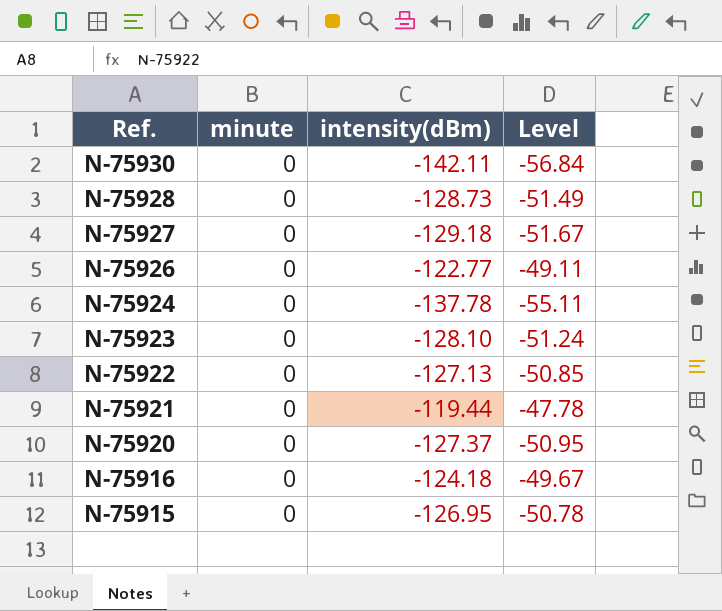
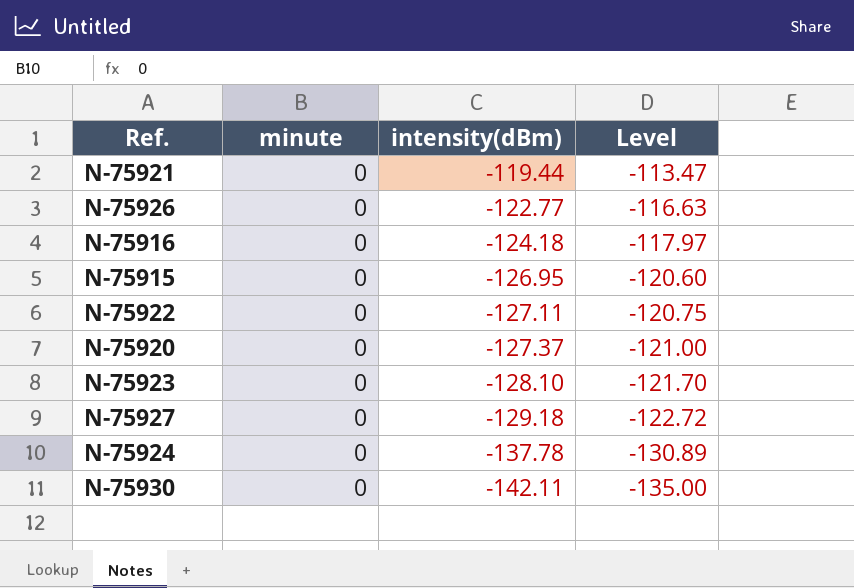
row order: Ref. descending -> intensity(dBm) descending
column Level | formula: [intensity(dBm)] * 0.4 -> [intensity(dBm)] * 0.95
row N-75928: 0 | -128.73 | -51.49 -> none
N-75922 | intensity(dBm): -127.13 -> -127.11

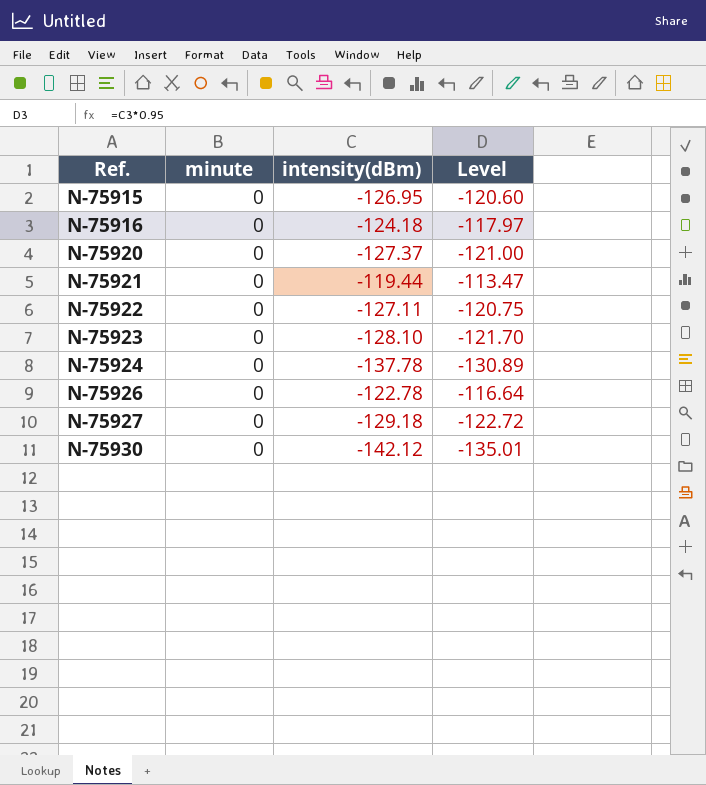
row order: intensity(dBm) descending -> Ref. ascending
N-75926 | intensity(dBm): -122.77 -> -122.78
N-75926 | Level: -116.63 -> -116.64
N-75930 | intensity(dBm): -142.11 -> -142.12
N-75930 | Level: -135.00 -> -135.01

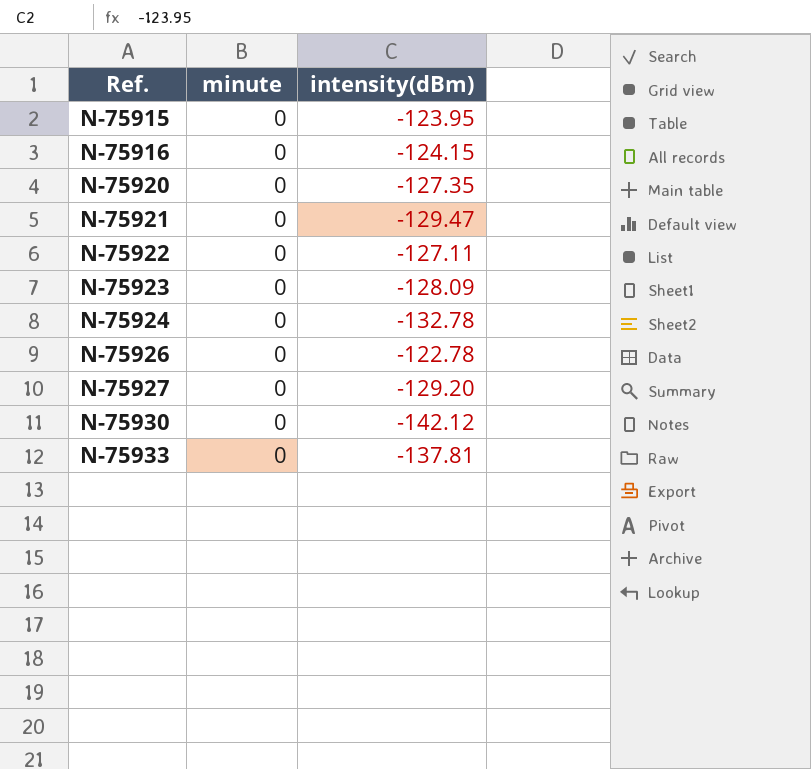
column Level | formula: [intensity(dBm)] * 0.95 -> none
N-75915 | intensity(dBm): -126.95 -> -123.95
N-75916 | intensity(dBm): -124.18 -> -124.15
N-75920 | intensity(dBm): -127.37 -> -127.35
N-75921 | intensity(dBm): -119.44 -> -129.47
N-75923 | intensity(dBm): -128.10 -> -128.09
N-75924 | intensity(dBm): -137.78 -> -132.78
N-75927 | intensity(dBm): -129.18 -> -129.20
row N-75933: none -> 0 | -137.81

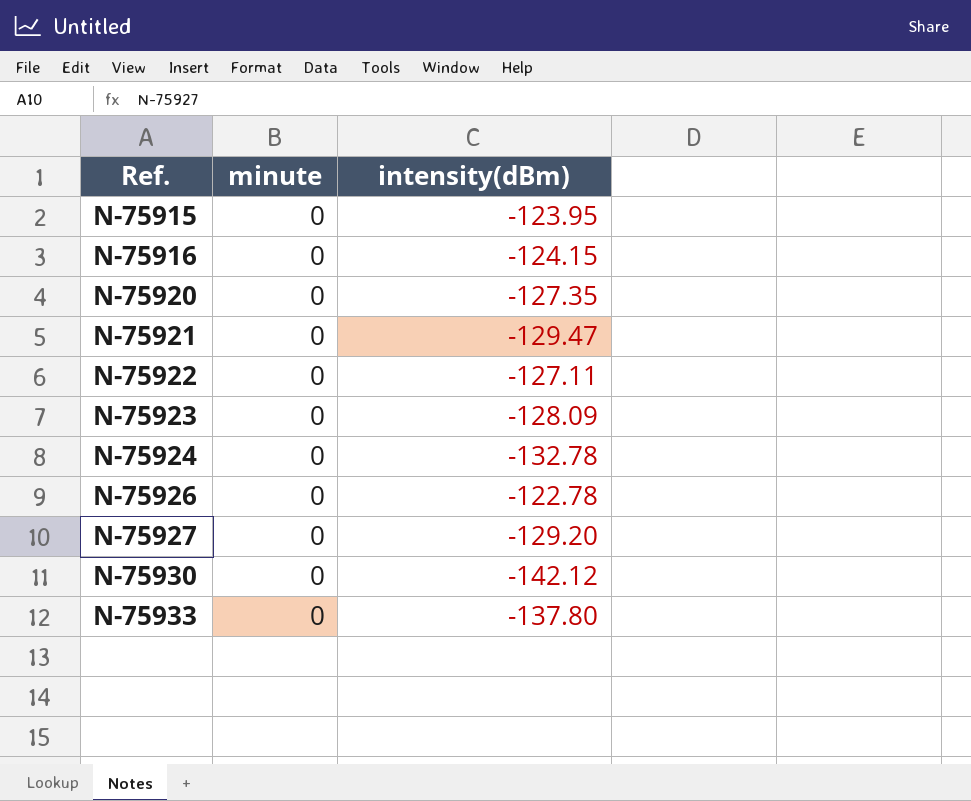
N-75933 | intensity(dBm): -137.81 -> -137.80

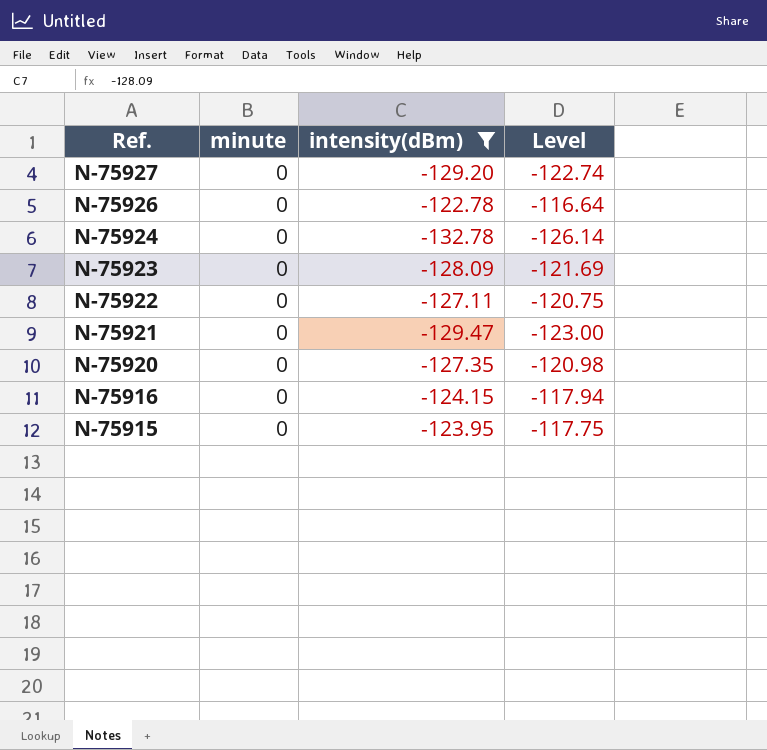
filter: none -> intensity(dBm) >= -132.78
row order: Ref. ascending -> Ref. descending
column Level | formula: none -> [intensity(dBm)] * 0.95

